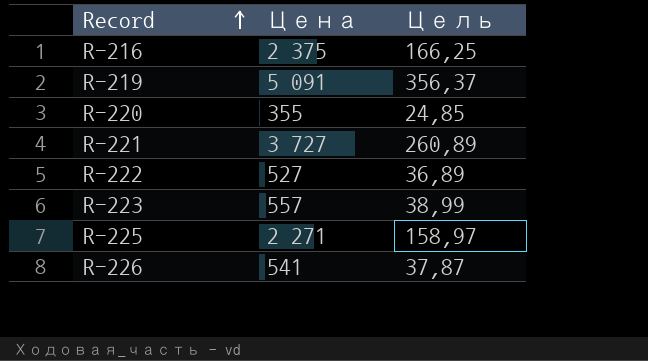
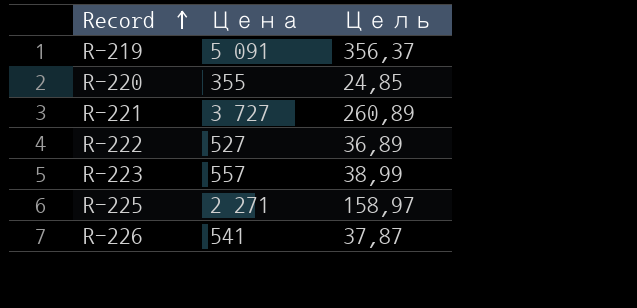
row R-216: 2 375 | 166,25 -> none

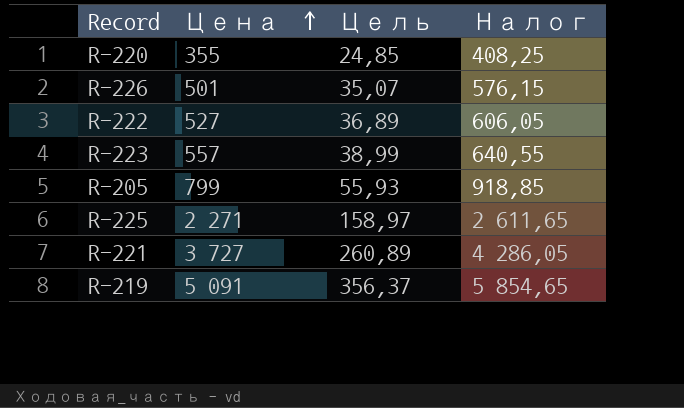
row order: Record ascending -> Цена ascending
column Налог | formula: none -> [Цена] * 1,15
R-226 | Цена: 541 -> 501
R-226 | Цель: 37,87 -> 35,07
row R-205: none -> 799 | 55,93 | 918,85

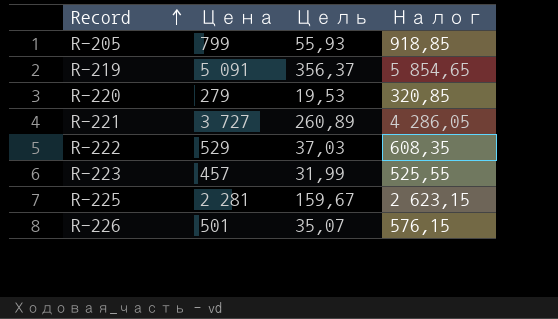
row order: Цена ascending -> Record ascending
R-220 | Цена: 355 -> 279
R-220 | Цель: 24,85 -> 19,53
R-220 | Налог: 408,25 -> 320,85
R-222 | Цена: 527 -> 529
R-222 | Цель: 36,89 -> 37,03
R-222 | Налог: 606,05 -> 608,35
R-223 | Цена: 557 -> 457
R-223 | Цель: 38,99 -> 31,99
R-223 | Налог: 640,55 -> 525,55
R-225 | Цена: 2 271 -> 2 281
R-225 | Цель: 158,97 -> 159,67
R-225 | Налог: 2 611,65 -> 2 623,15

